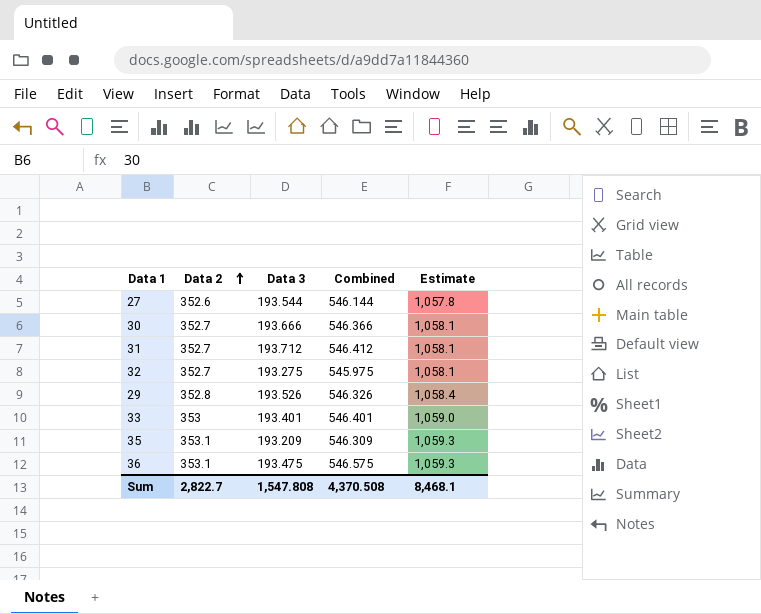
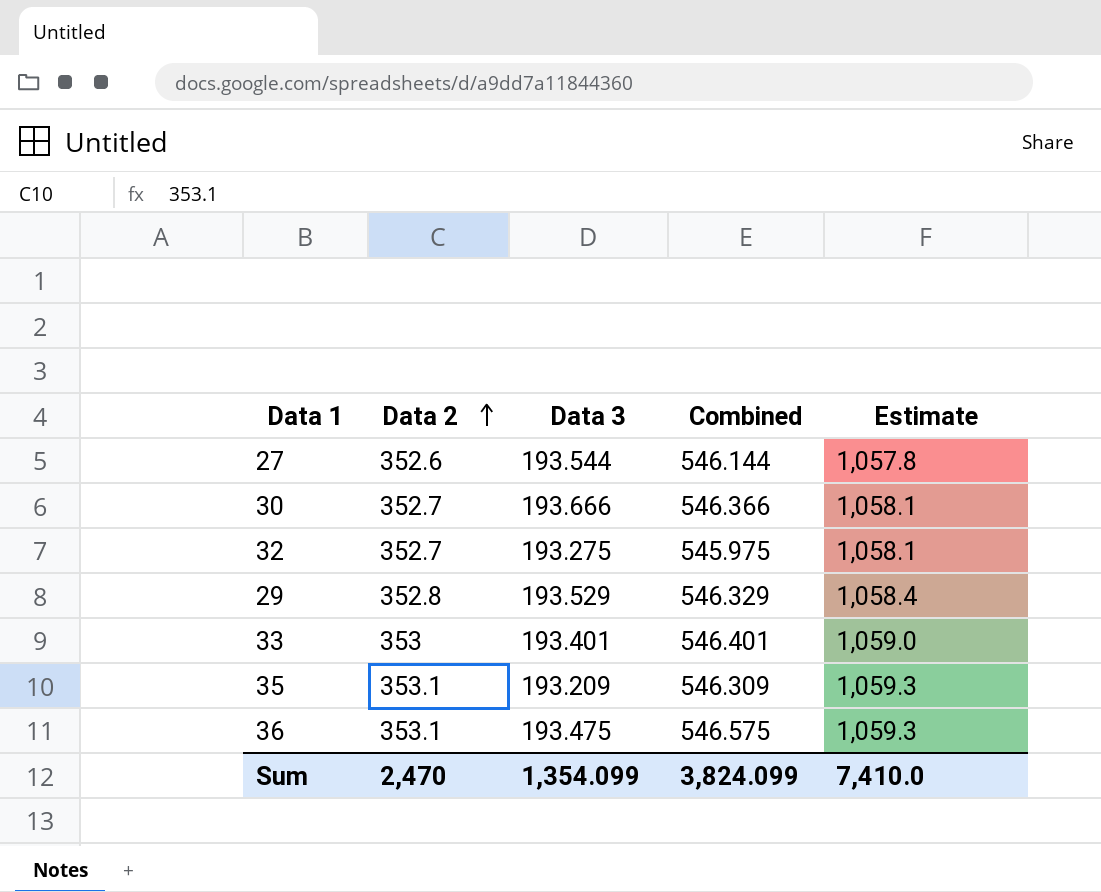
row 31: 352.7 | 193.712 | 546.412 | 1,058.1 -> none
29 | Data 3: 193.526 -> 193.529
29 | Combined: 546.326 -> 546.329
Sum | Data 2: 2,822.7 -> 2,470
Sum | Data 3: 1,547.808 -> 1,354.099
Sum | Combined: 4,370.508 -> 3,824.099
Sum | Estimate: 8,468.1 -> 7,410.0

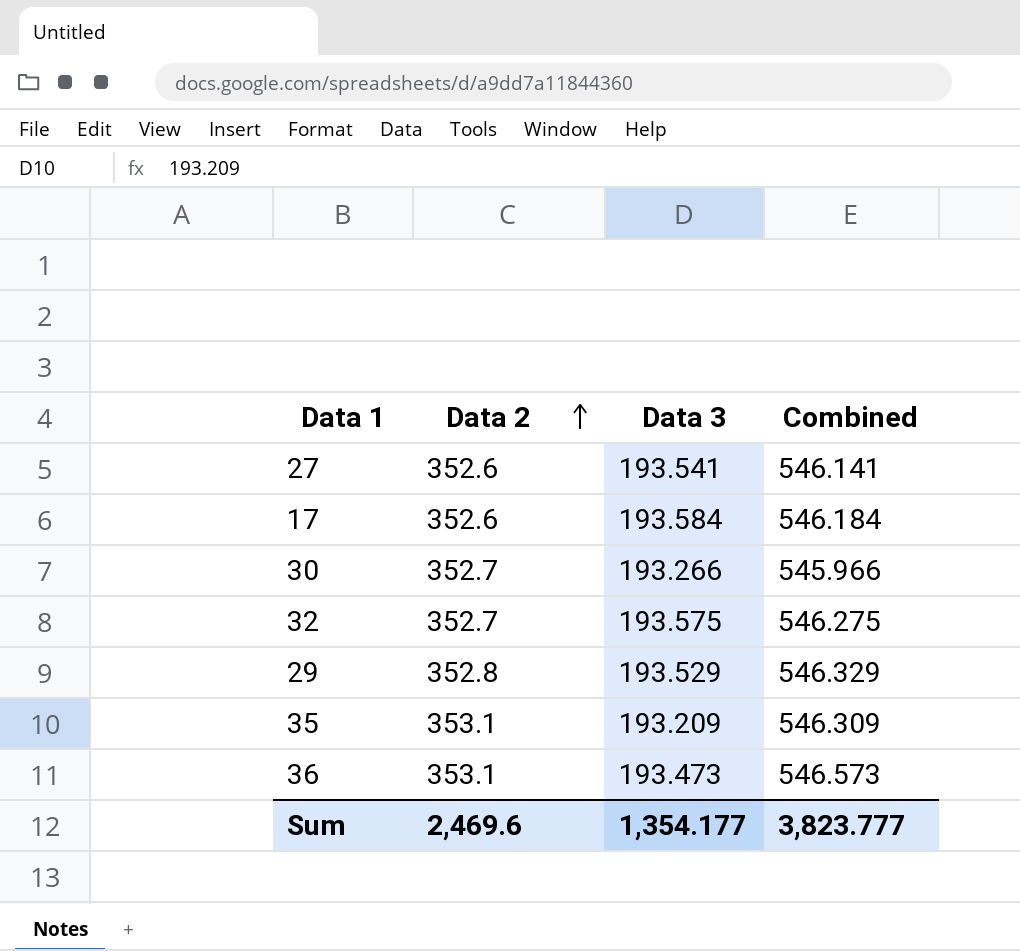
column Estimate | formula: [Data 2] * 3 -> none
row 33: 353 | 193.401 | 546.401 | 1,059.0 -> none
27 | Data 3: 193.544 -> 193.541
27 | Combined: 546.144 -> 546.141
row 17: none -> 352.6 | 193.584 | 546.184
30 | Data 3: 193.666 -> 193.266
30 | Combined: 546.366 -> 545.966
32 | Data 3: 193.275 -> 193.575
32 | Combined: 545.975 -> 546.275
36 | Data 3: 193.475 -> 193.473
36 | Combined: 546.575 -> 546.573
Sum | Data 2: 2,470 -> 2,469.6
Sum | Data 3: 1,354.099 -> 1,354.177
Sum | Combined: 3,824.099 -> 3,823.777

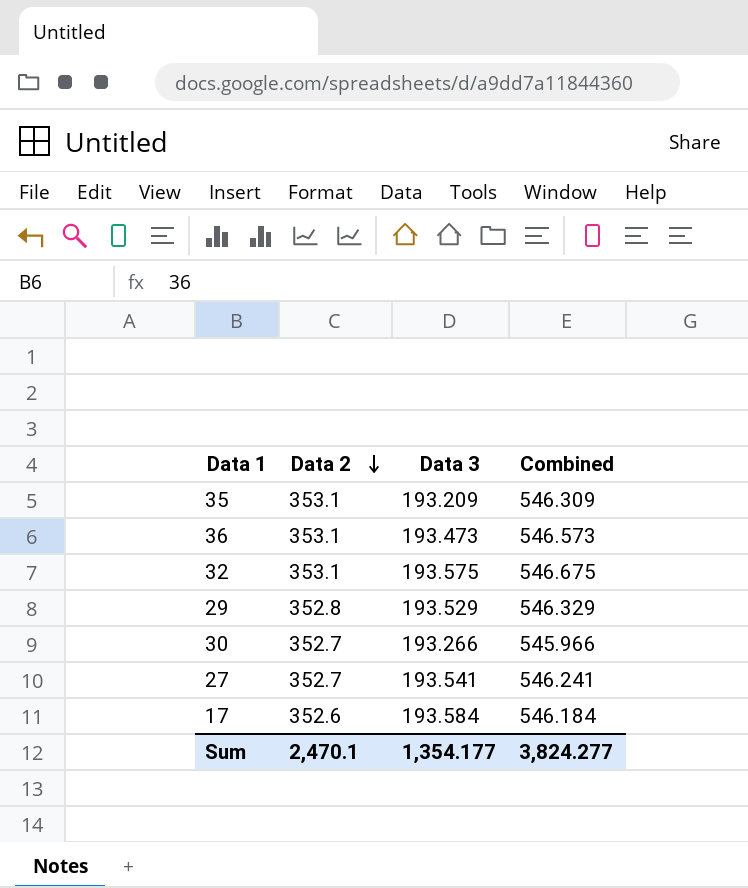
row order: Data 2 ascending -> Data 2 descending
32 | Data 2: 352.7 -> 353.1
32 | Combined: 546.275 -> 546.675
27 | Data 2: 352.6 -> 352.7
27 | Combined: 546.141 -> 546.241
Sum | Data 2: 2,469.6 -> 2,470.1
Sum | Combined: 3,823.777 -> 3,824.277

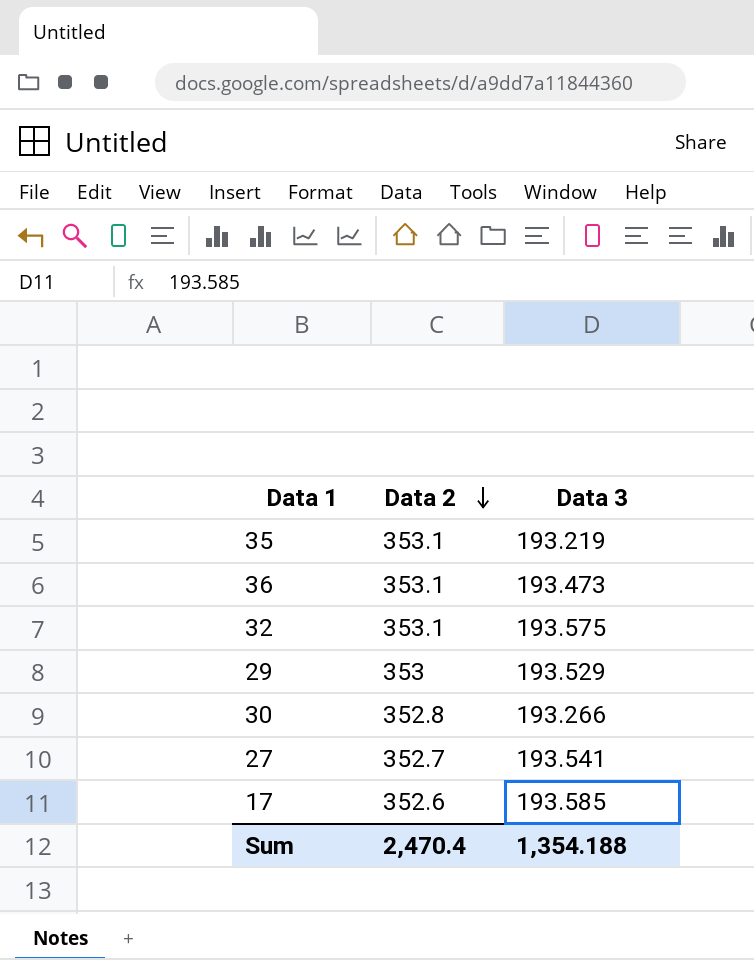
column Combined | formula: [Data 2] + [Data 3] -> none
35 | Data 3: 193.209 -> 193.219
29 | Data 2: 352.8 -> 353
30 | Data 2: 352.7 -> 352.8
17 | Data 3: 193.584 -> 193.585
Sum | Data 2: 2,470.1 -> 2,470.4
Sum | Data 3: 1,354.177 -> 1,354.188

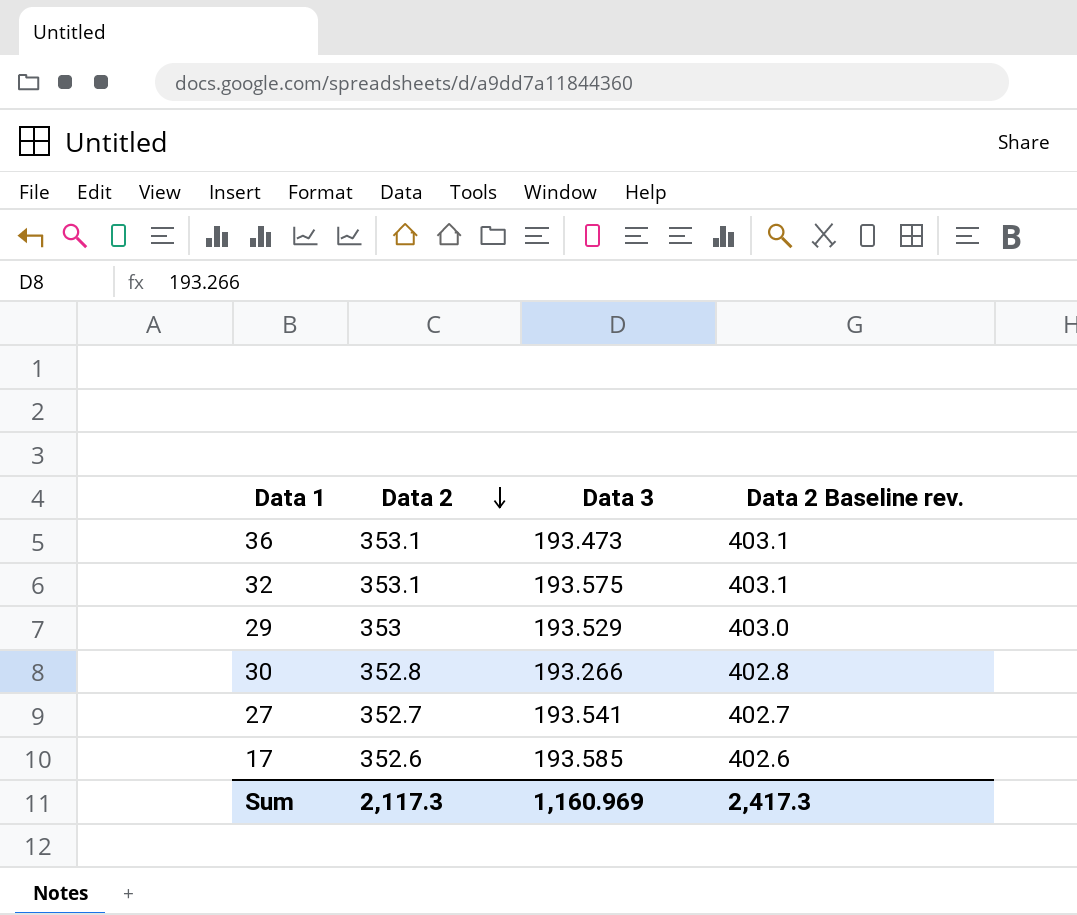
column Data 2 Baseline rev. | formula: none -> [Data 2] + 50
row 35: 353.1 | 193.219 -> none
Sum | Data 2: 2,470.4 -> 2,117.3
Sum | Data 3: 1,354.188 -> 1,160.969

